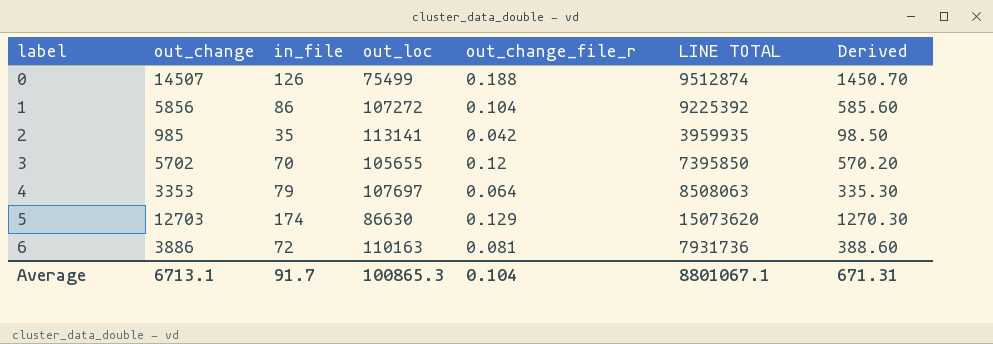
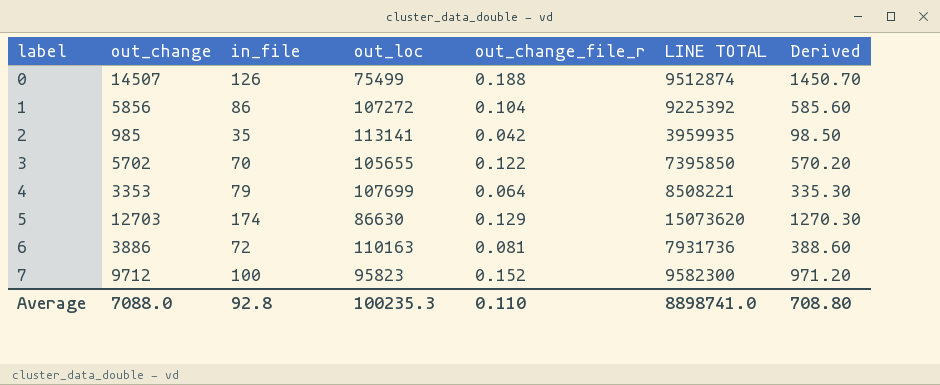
3 | out_change_file_r: 0.12 -> 0.122
4 | out_loc: 107697 -> 107699
4 | LINE TOTAL: 8508063 -> 8508221
row 7: none -> 9712 | 100 | 95823 | 0.152 | 9582300 | 971.20
Average | out_change: 6713.1 -> 7088.0
Average | in_file: 91.7 -> 92.8
Average | out_loc: 100865.3 -> 100235.3
Average | out_change_file_r: 0.104 -> 0.110
Average | LINE TOTAL: 8801067.1 -> 8898741.0
Average | Derived: 671.31 -> 708.80

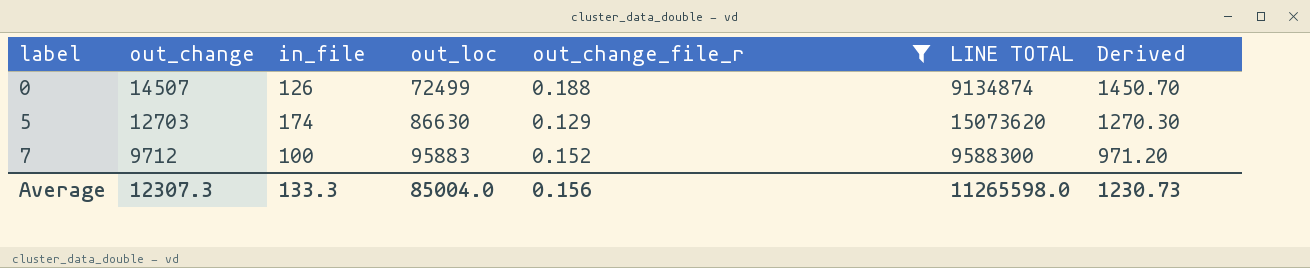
filter: none -> out_change_file_r >= 0.129
0 | out_loc: 75499 -> 72499
0 | LINE TOTAL: 9512874 -> 9134874
7 | out_loc: 95823 -> 95883
7 | LINE TOTAL: 9582300 -> 9588300
Average | out_change: 7088.0 -> 12307.3
Average | in_file: 92.8 -> 133.3
Average | out_loc: 100235.3 -> 85004.0
Average | out_change_file_r: 0.110 -> 0.156
Average | LINE TOTAL: 8898741.0 -> 11265598.0
Average | Derived: 708.80 -> 1230.73

